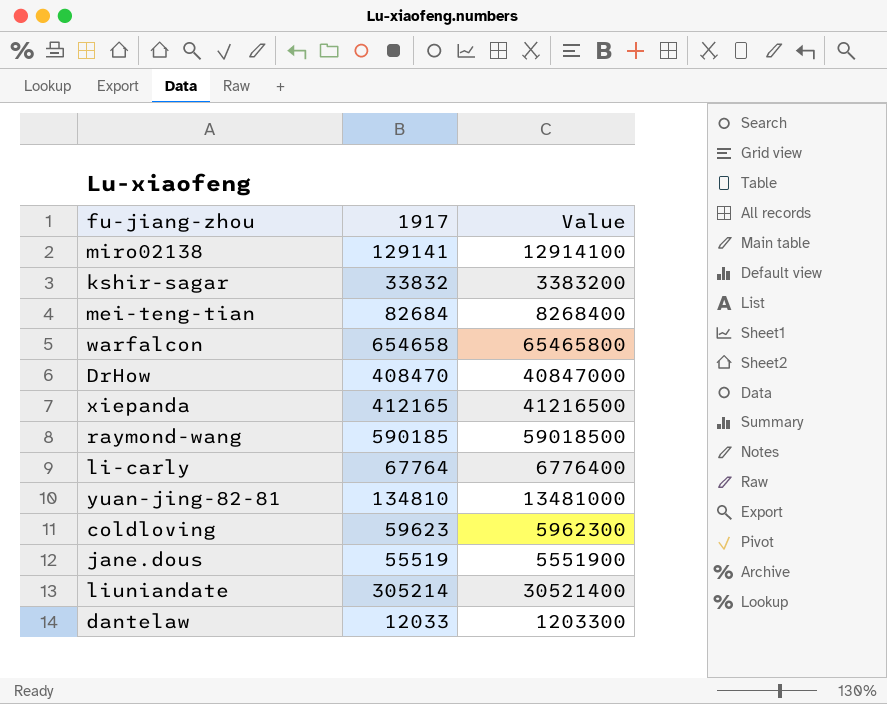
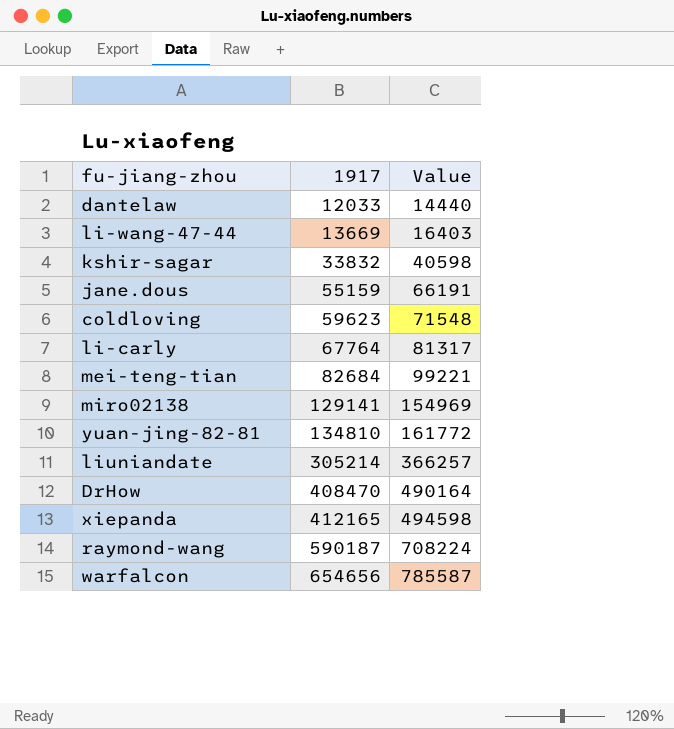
row order: none -> 1917 ascending
column Value | formula: [1917] * 100 -> [1917] * 1.2
row li-wang-47-44: none -> 13669 | 16403
jane.dous | 1917: 55519 -> 55159
raymond-wang | 1917: 590185 -> 590187
warfalcon | 1917: 654658 -> 654656

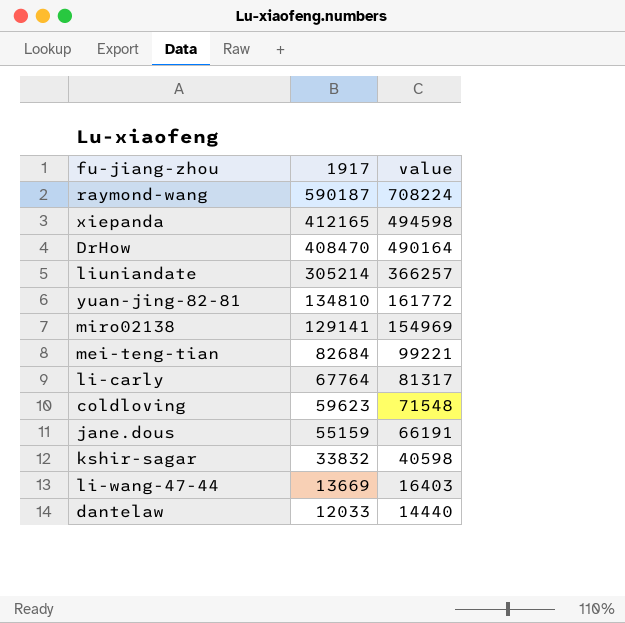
row order: 1917 ascending -> 1917 descending
column name: Value -> value
row warfalcon: 654656 | 785587 -> none

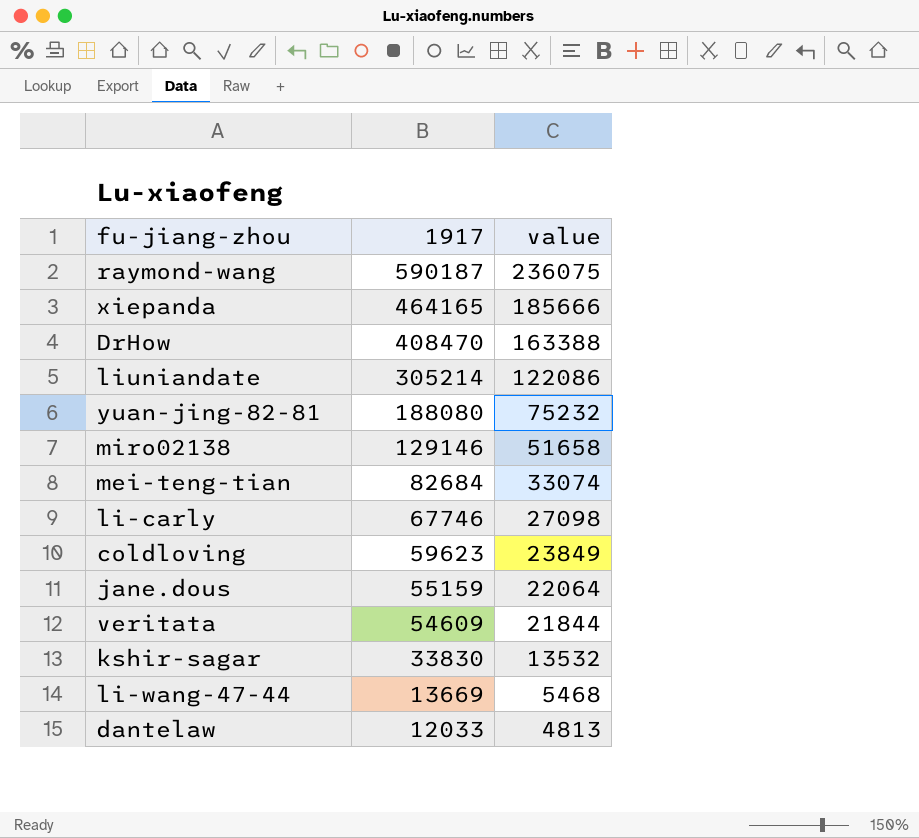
column value | formula: [1917] * 1.2 -> [1917] * 0.4
xiepanda | 1917: 412165 -> 464165
yuan-jing-82-81 | 1917: 134810 -> 188080
miro02138 | 1917: 129141 -> 129146
li-carly | 1917: 67764 -> 67746
row veritata: none -> 54609 | 21844
kshir-sagar | 1917: 33832 -> 33830

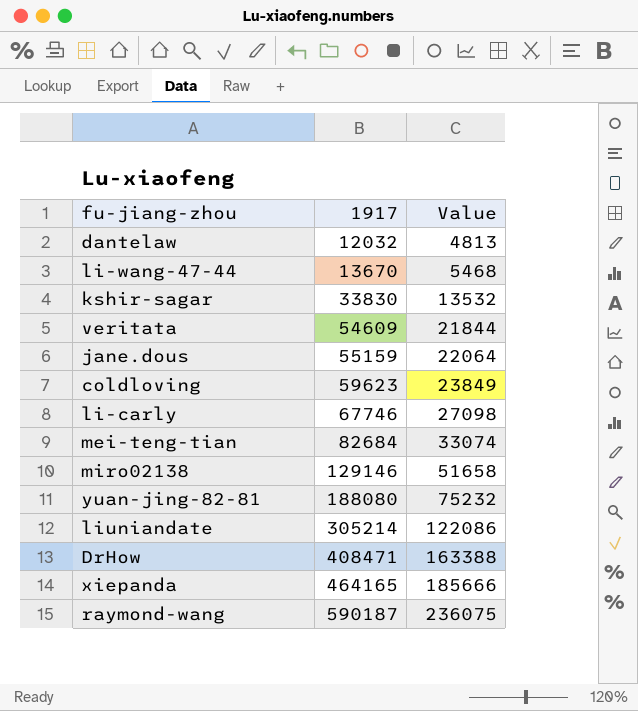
row order: 1917 descending -> 1917 ascending
column name: value -> Value
dantelaw | 1917: 12033 -> 12032
li-wang-47-44 | 1917: 13669 -> 13670
DrHow | 1917: 408470 -> 408471

